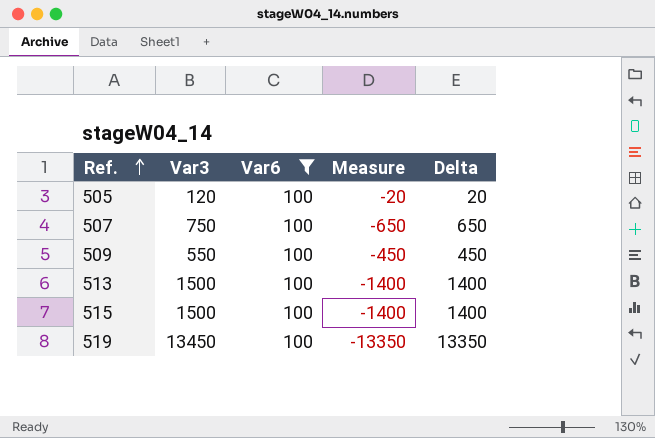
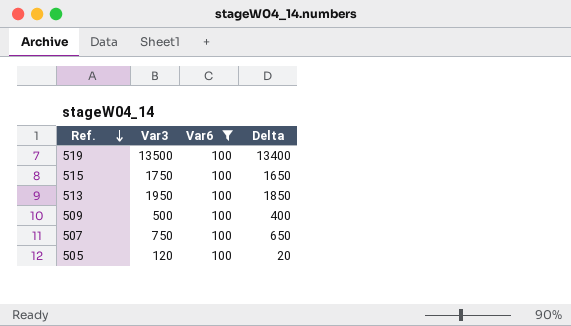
row order: Ref. ascending -> Ref. descending
column Measure | formula: [Var6] - [Var3] -> none
519 | Var3: 13450 -> 13500
519 | Delta: 13350 -> 13400
515 | Var3: 1500 -> 1750
515 | Delta: 1400 -> 1650
513 | Var3: 1500 -> 1950
513 | Delta: 1400 -> 1850
509 | Var3: 550 -> 500
509 | Delta: 450 -> 400

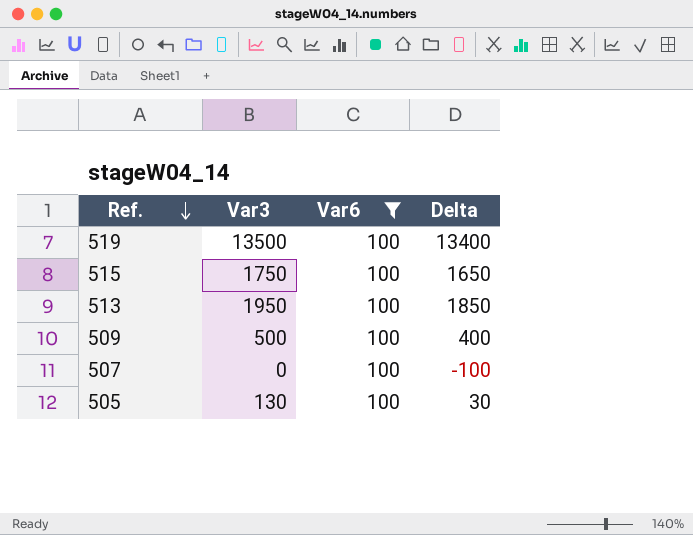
507 | Var3: 750 -> 0
507 | Delta: 650 -> -100
505 | Var3: 120 -> 130
505 | Delta: 20 -> 30

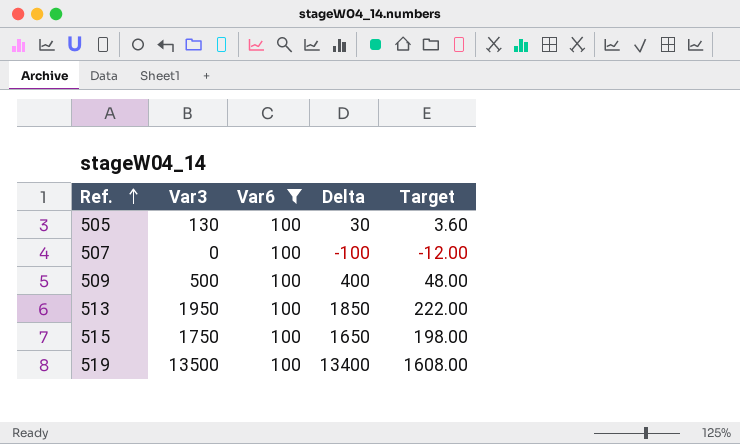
row order: Ref. descending -> Ref. ascending
column Target | formula: none -> [Delta] * 0.12

